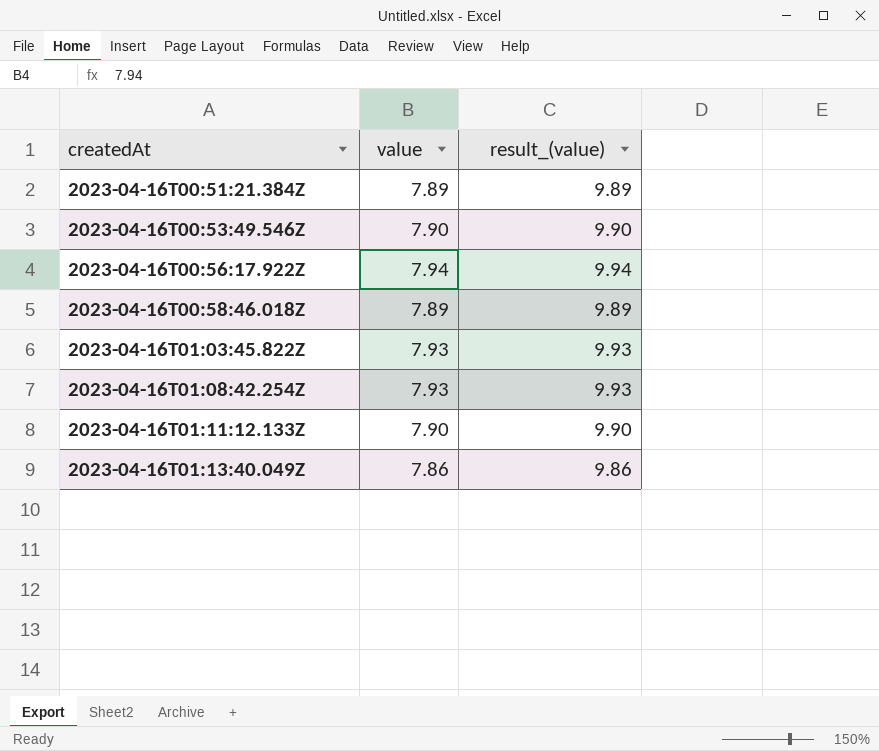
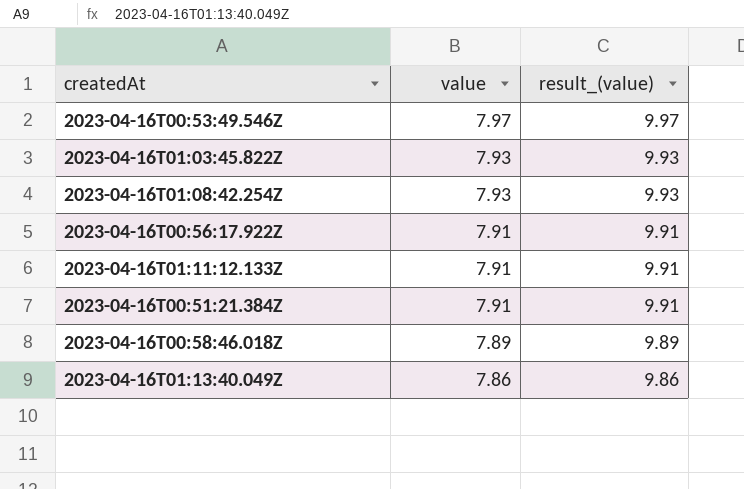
row order: createdAt ascending -> value descending
2023-04-16T00:53:49.546Z | value: 7.90 -> 7.97
2023-04-16T00:53:49.546Z | result_(value): 9.90 -> 9.97
2023-04-16T00:56:17.922Z | value: 7.94 -> 7.91
2023-04-16T00:56:17.922Z | result_(value): 9.94 -> 9.91
2023-04-16T01:11:12.133Z | value: 7.90 -> 7.91
2023-04-16T01:11:12.133Z | result_(value): 9.90 -> 9.91
2023-04-16T00:51:21.384Z | value: 7.89 -> 7.91
2023-04-16T00:51:21.384Z | result_(value): 9.89 -> 9.91

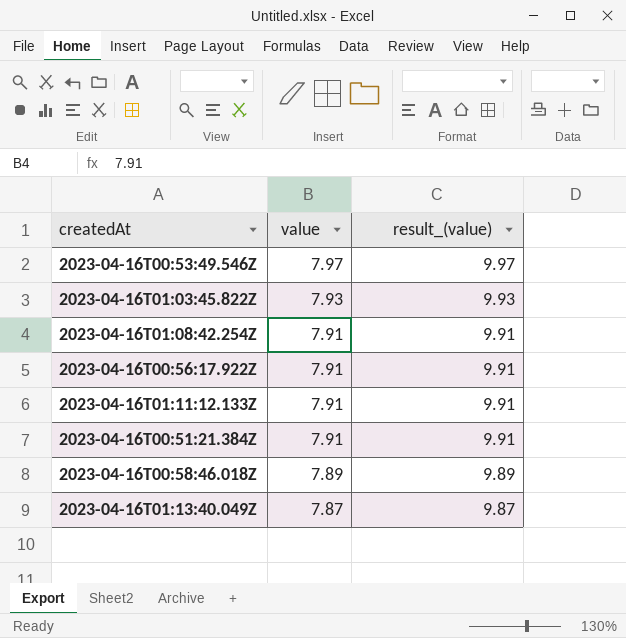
2023-04-16T01:08:42.254Z | value: 7.93 -> 7.91
2023-04-16T01:08:42.254Z | result_(value): 9.93 -> 9.91
2023-04-16T01:13:40.049Z | value: 7.86 -> 7.87
2023-04-16T01:13:40.049Z | result_(value): 9.86 -> 9.87

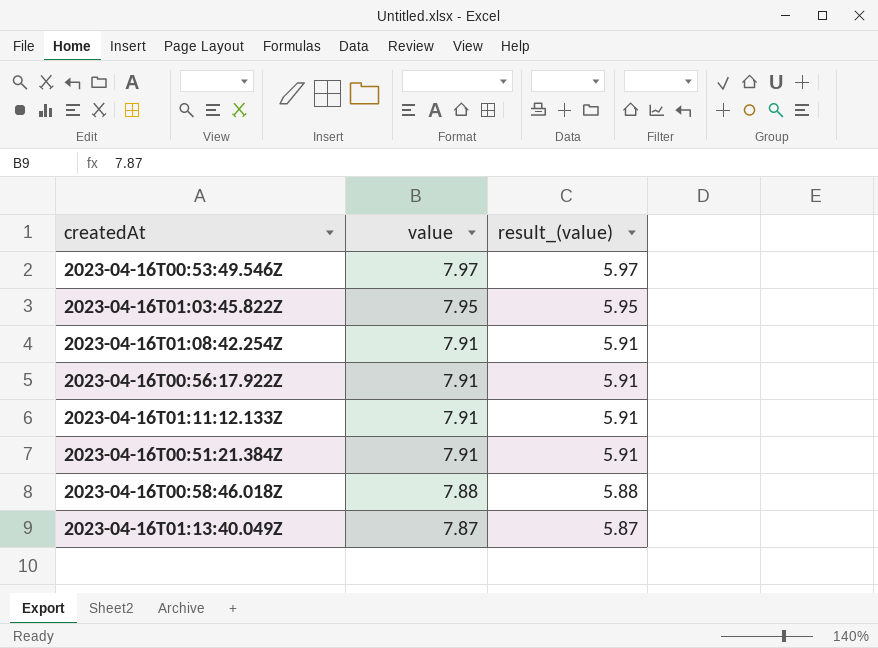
column result_(value) | formula: [value] + 2 -> [value] - 2
2023-04-16T01:03:45.822Z | value: 7.93 -> 7.95
2023-04-16T00:58:46.018Z | value: 7.89 -> 7.88

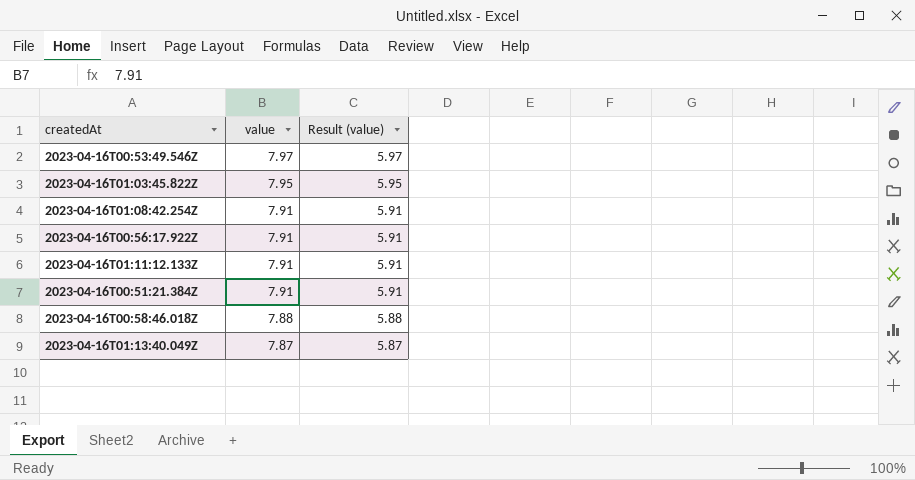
column name: result_(value) -> Result (value)

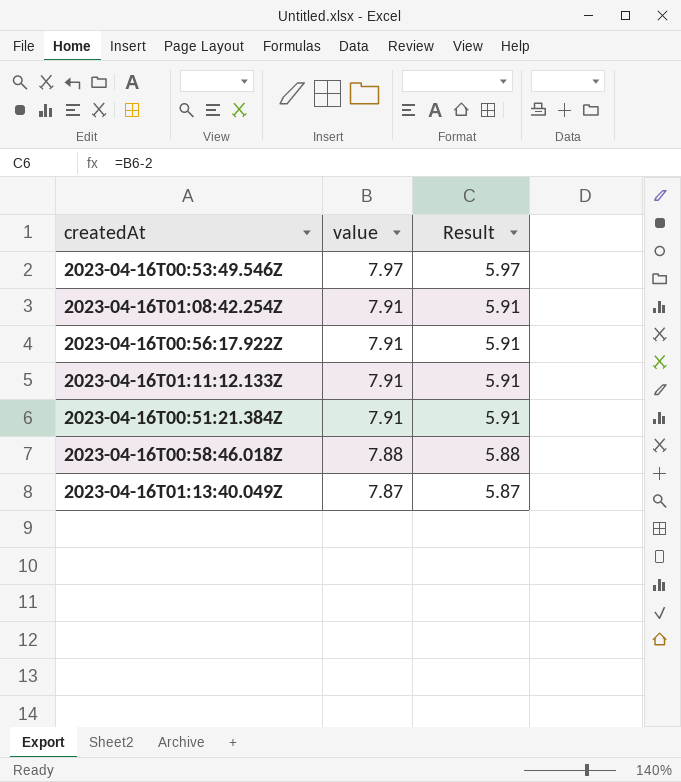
column name: Result (value) -> Result
row 2023-04-16T01:03:45.822Z: 7.95 | 5.95 -> none

